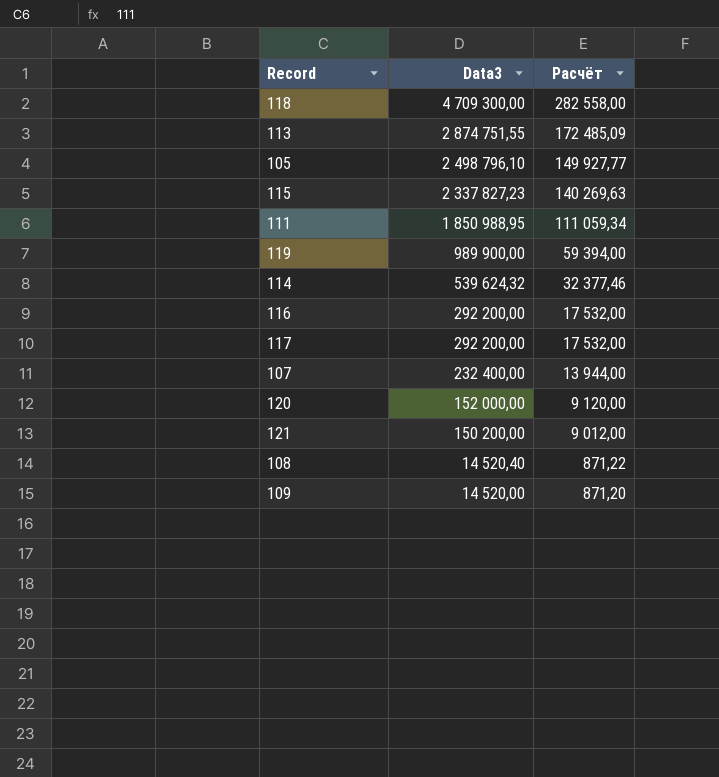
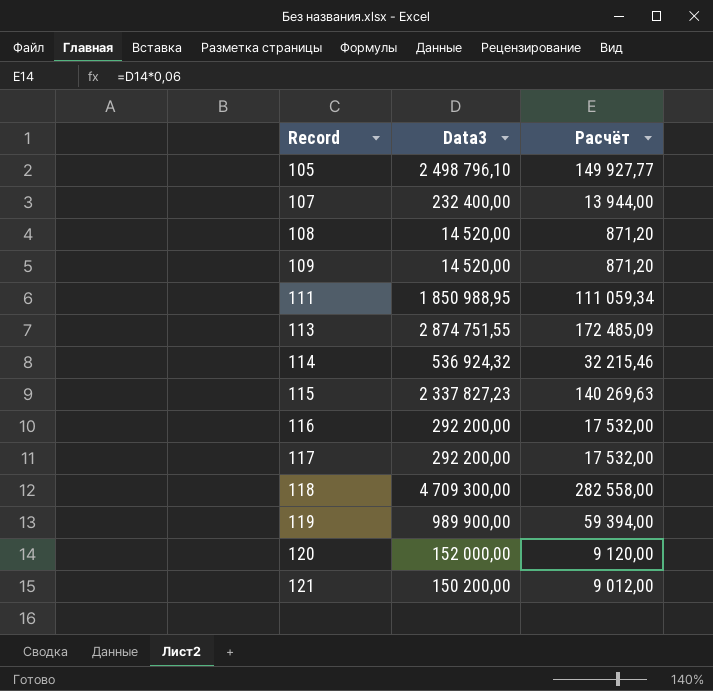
row order: Data3 descending -> Record ascending
108 | Data3: 14 520,40 -> 14 520,00
108 | Расчёт: 871,22 -> 871,20
114 | Data3: 539 624,32 -> 536 924,32
114 | Расчёт: 32 377,46 -> 32 215,46

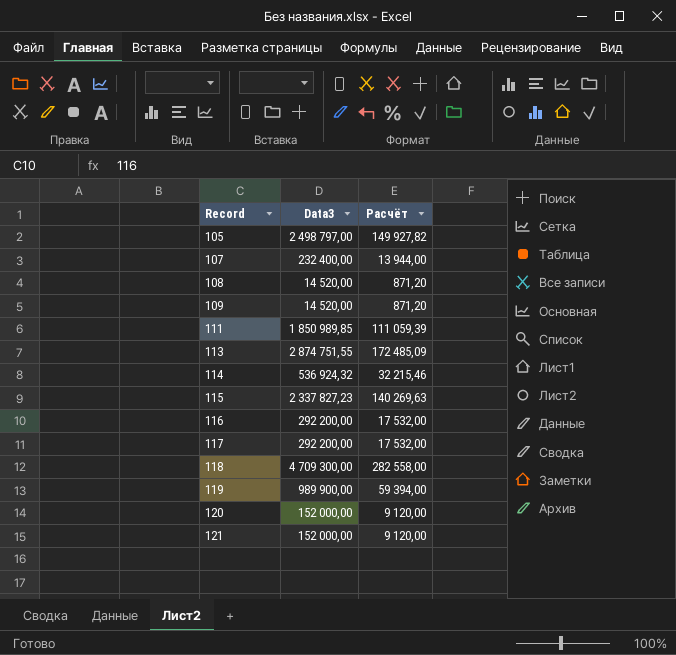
105 | Data3: 2 498 796,10 -> 2 498 797,00
105 | Расчёт: 149 927,77 -> 149 927,82
111 | Data3: 1 850 988,95 -> 1 850 989,85
111 | Расчёт: 111 059,34 -> 111 059,39
121 | Data3: 150 200,00 -> 152 000,00
121 | Расчёт: 9 012,00 -> 9 120,00

